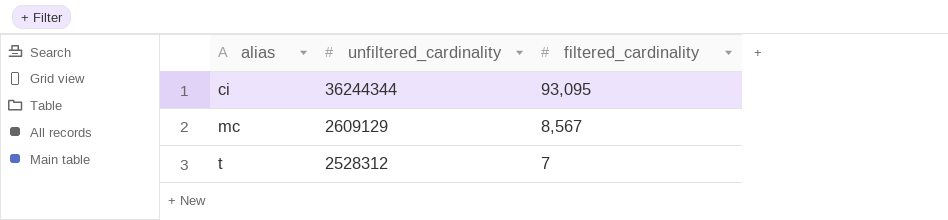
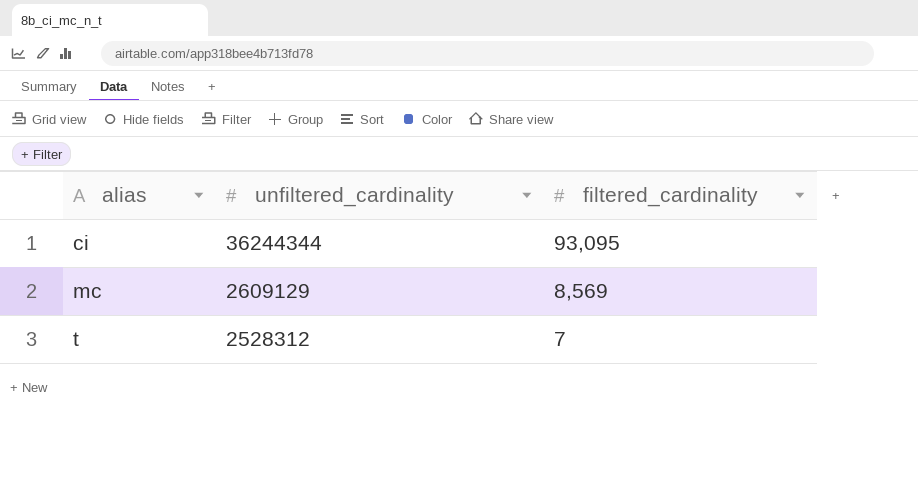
mc | filtered_cardinality: 8,567 -> 8,569

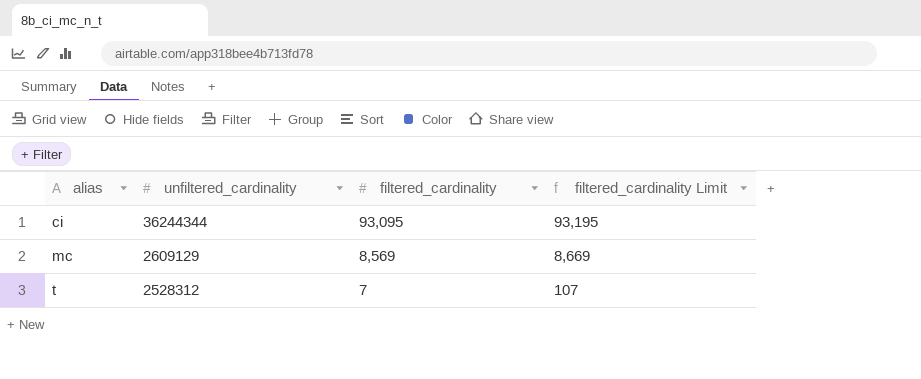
column filtered_cardinality Limit | formula: none -> [filtered_cardinality] + 100

